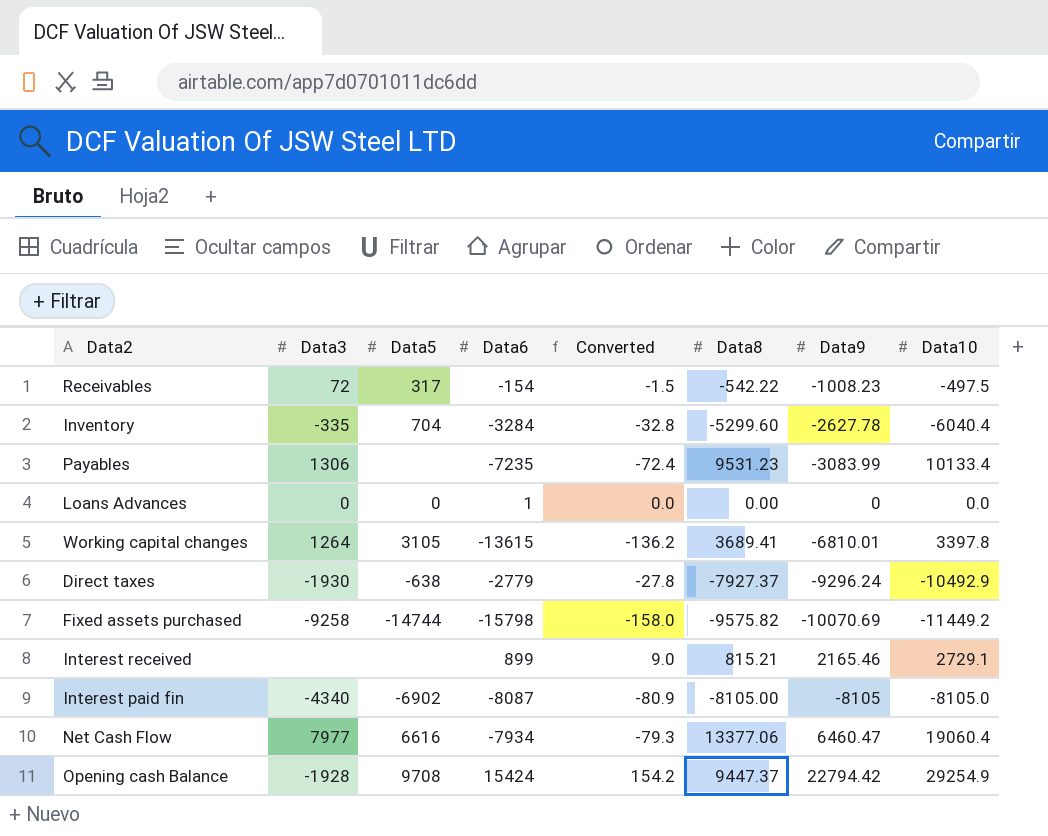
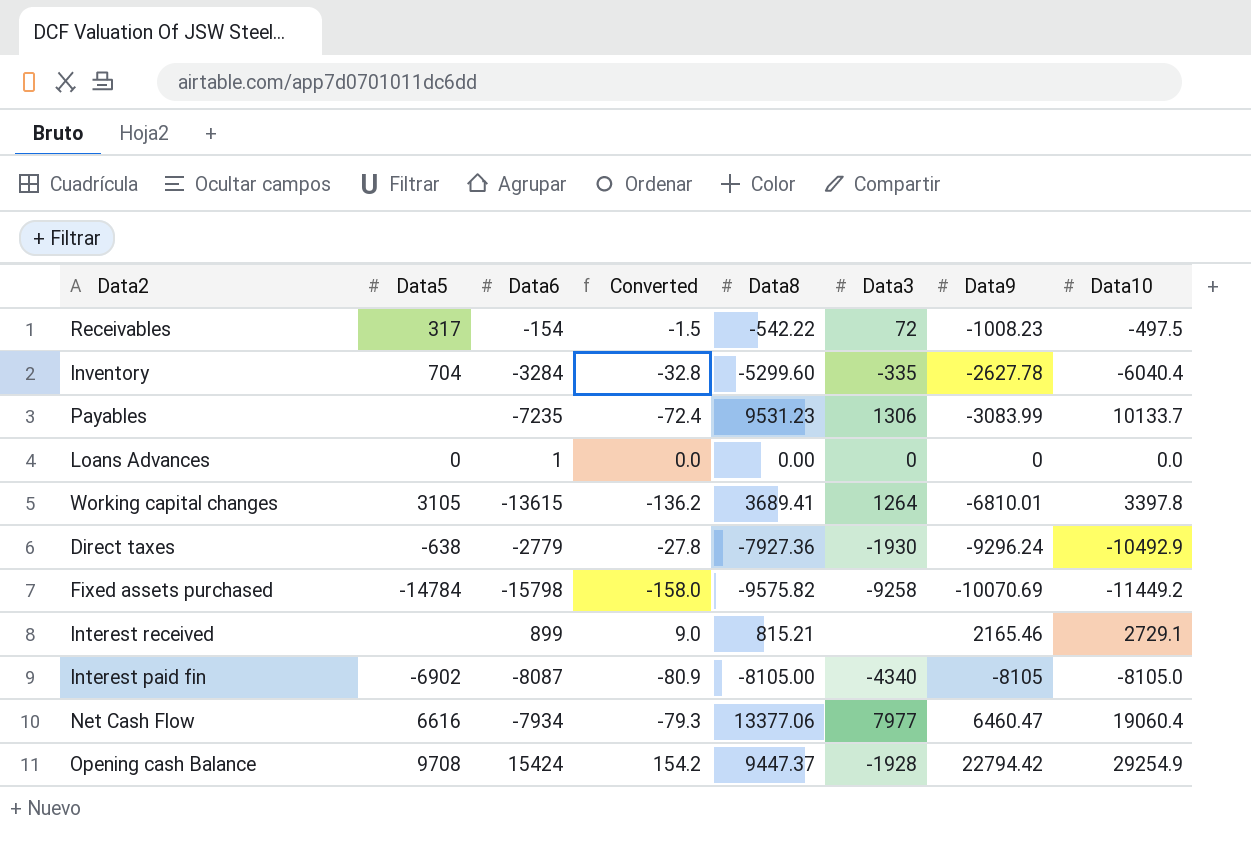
column Data3 | position: 2 -> 6
Payables | Data10: 10133.4 -> 10133.7
Direct taxes | Data8: -7927.37 -> -7927.36
Fixed assets purchased | Data5: -14744 -> -14784

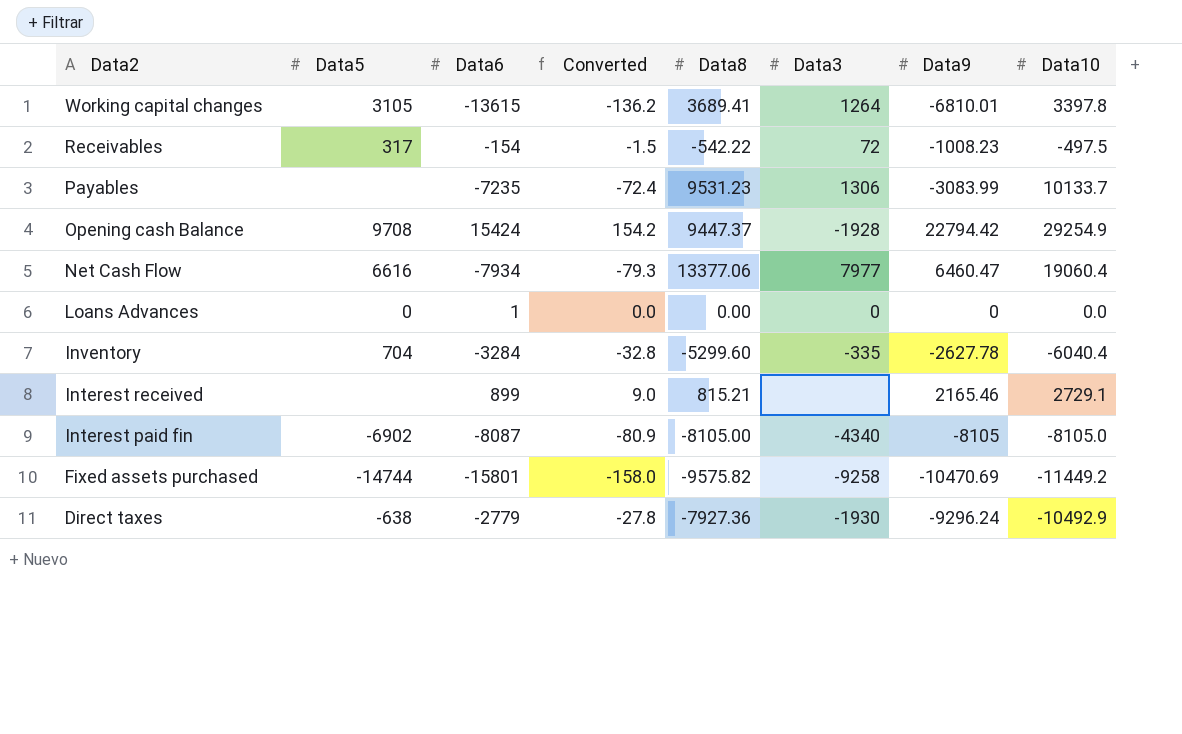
row order: none -> Data2 descending
Fixed assets purchased | Data5: -14784 -> -14744
Fixed assets purchased | Data6: -15798 -> -15801
Fixed assets purchased | Data9: -10070.69 -> -10470.69

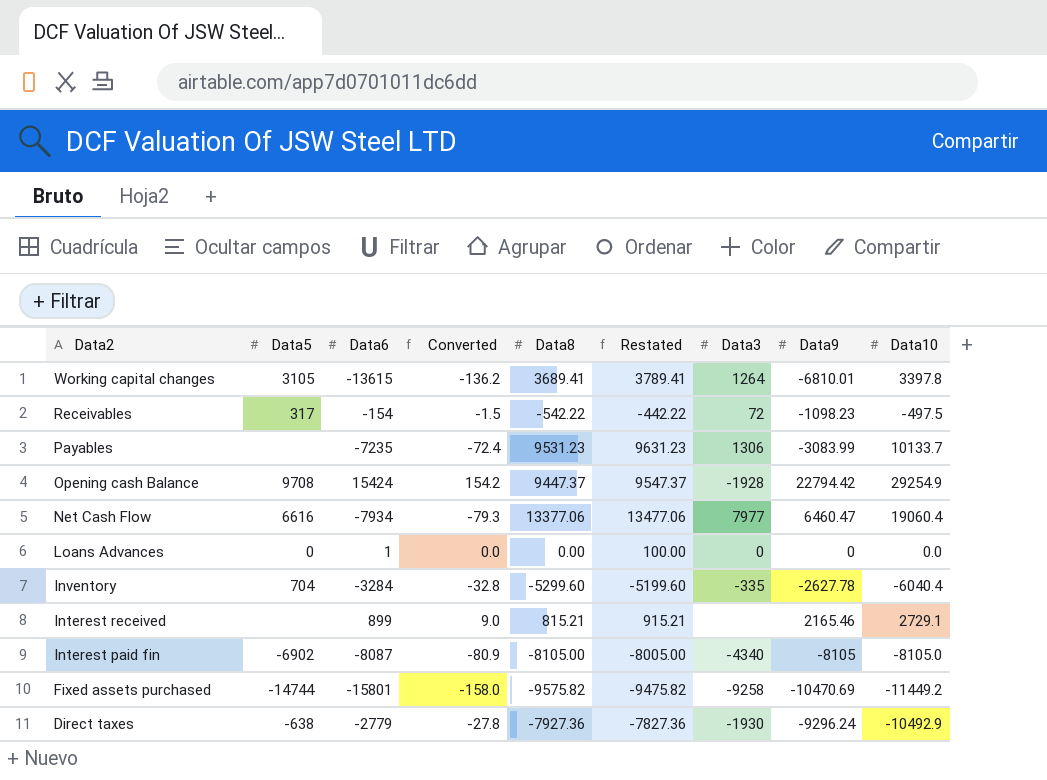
column Restated | formula: none -> [Data8] + 100
Receivables | Data9: -1008.23 -> -1098.23

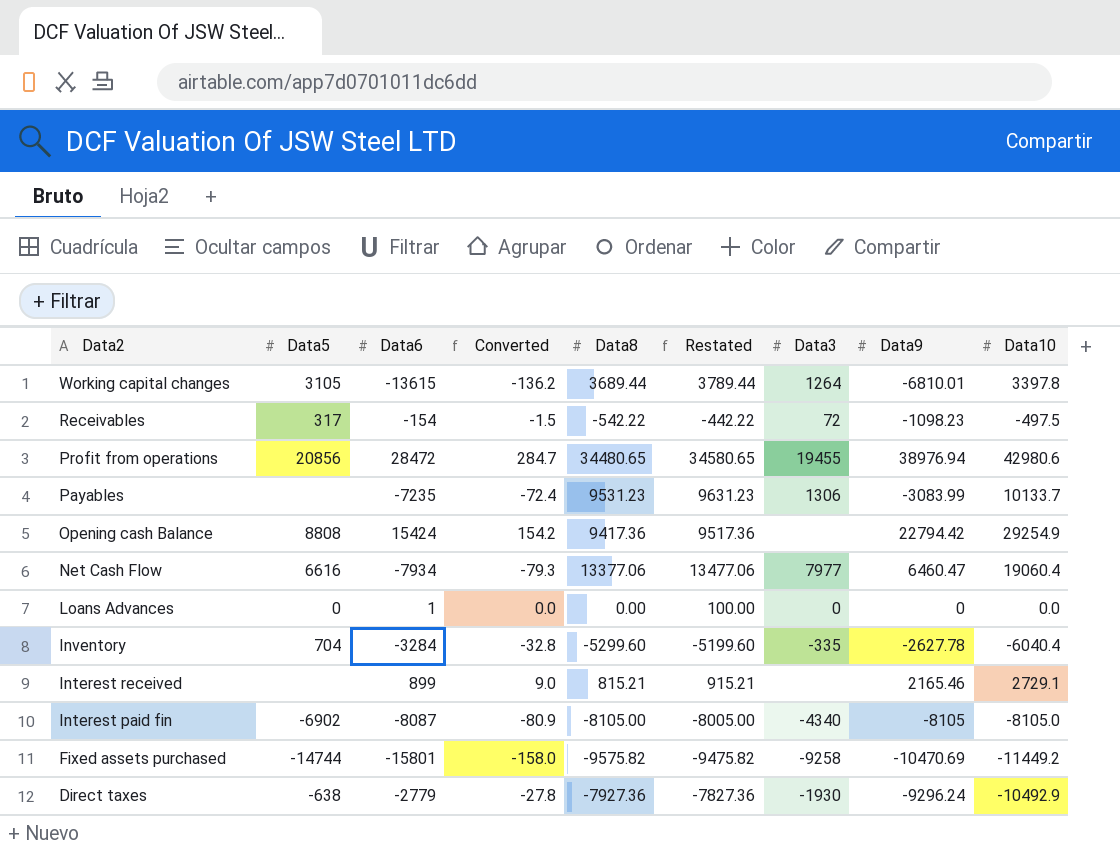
Working capital changes | Data8: 3689.41 -> 3689.44
Working capital changes | Restated: 3789.41 -> 3789.44
row Profit from operations: none -> 20856 | 28472 | 284.7 | 34480.65 | 34580.65 | 19455 | 38976.94 | 42980.6
Opening cash Balance | Data5: 9708 -> 8808
Opening cash Balance | Data8: 9447.37 -> 9417.36
Opening cash Balance | Restated: 9547.37 -> 9517.36
Opening cash Balance | Data3: -1928 -> none

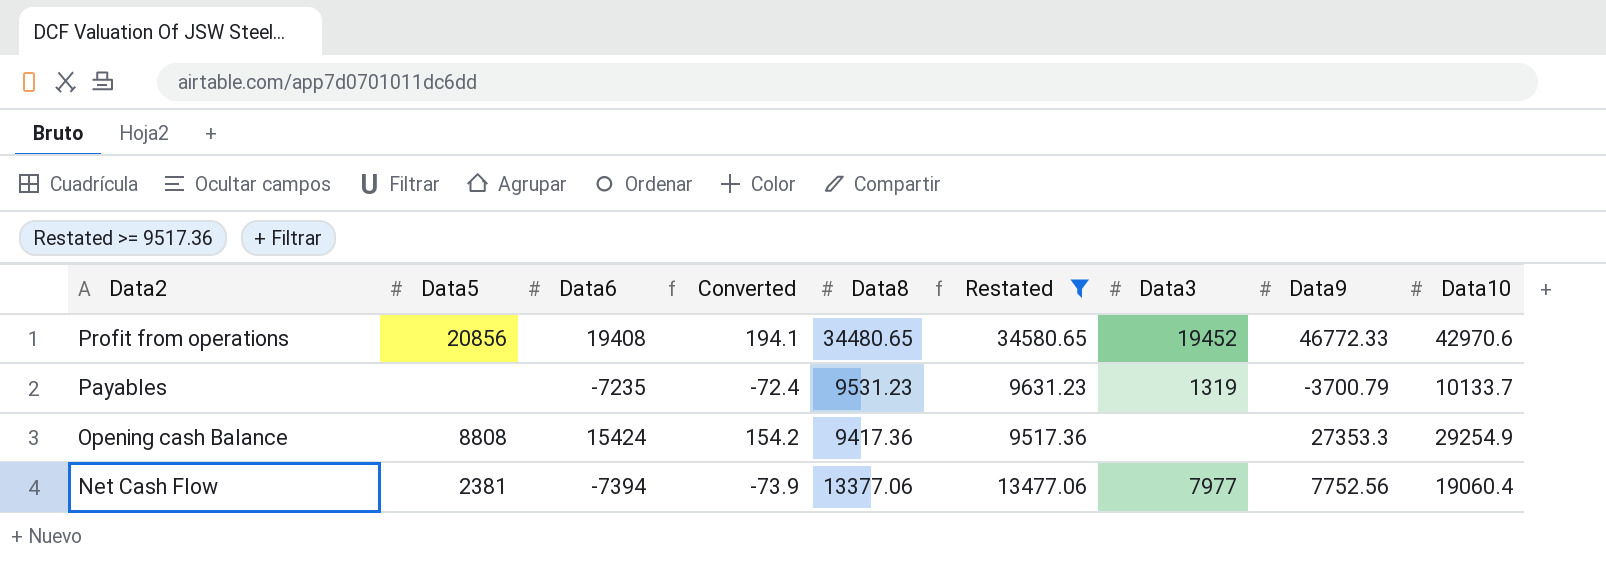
filter: none -> Restated >= 9517.36
Profit from operations | Data6: 28472 -> 19408
Profit from operations | Converted: 284.7 -> 194.1
Profit from operations | Data3: 19455 -> 19452
Profit from operations | Data9: 38976.94 -> 46772.33
Profit from operations | Data10: 42980.6 -> 42970.6
Payables | Data3: 1306 -> 1319
Payables | Data9: -3083.99 -> -3700.79
Opening cash Balance | Data9: 22794.42 -> 27353.3
Net Cash Flow | Data5: 6616 -> 2381
Net Cash Flow | Data6: -7934 -> -7394
Net Cash Flow | Converted: -79.3 -> -73.9
Net Cash Flow | Data9: 6460.47 -> 7752.56

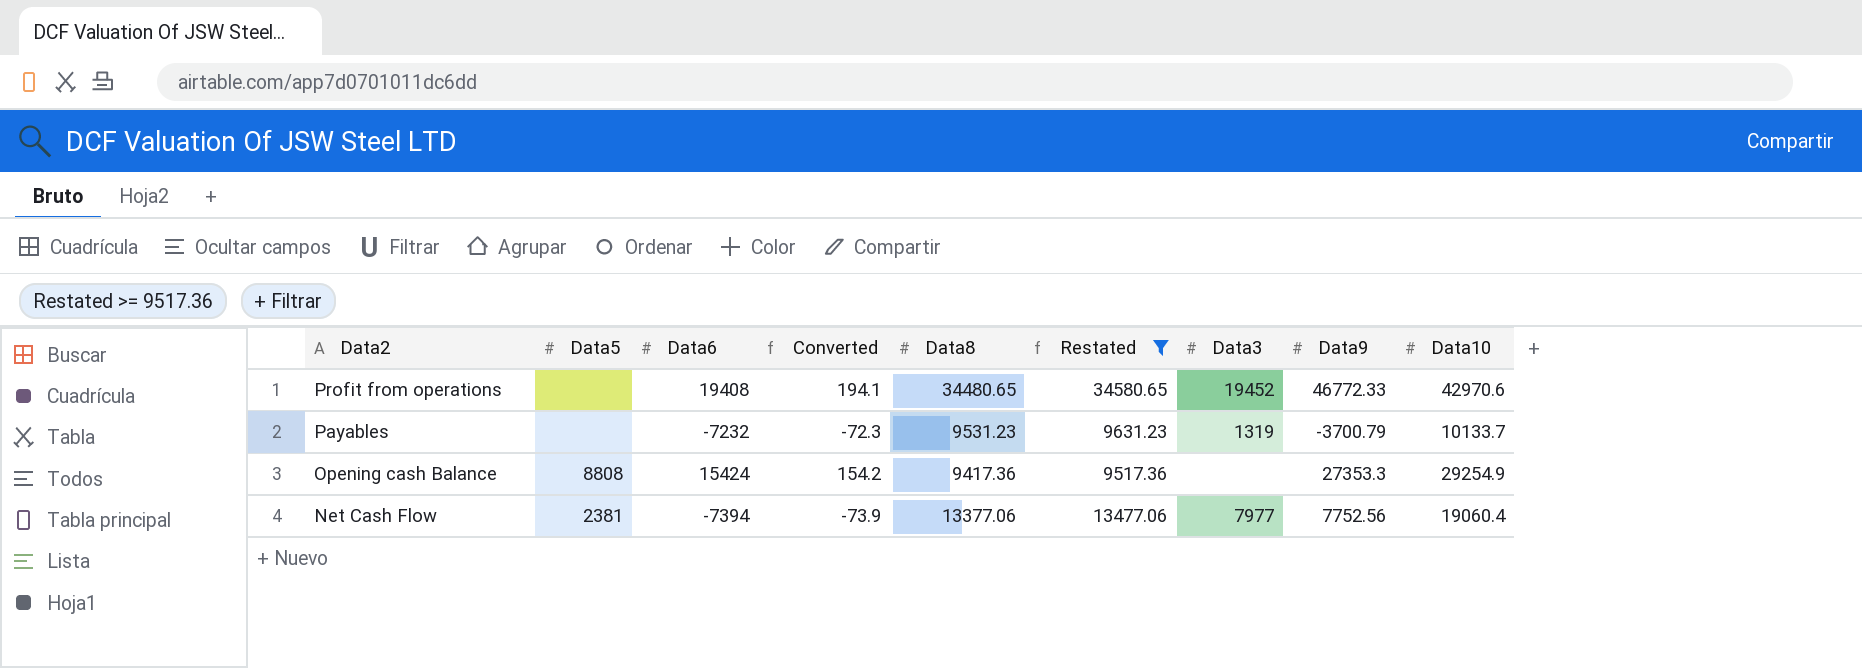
Profit from operations | Data5: 20856 -> none
Payables | Data6: -7235 -> -7232
Payables | Converted: -72.4 -> -72.3

